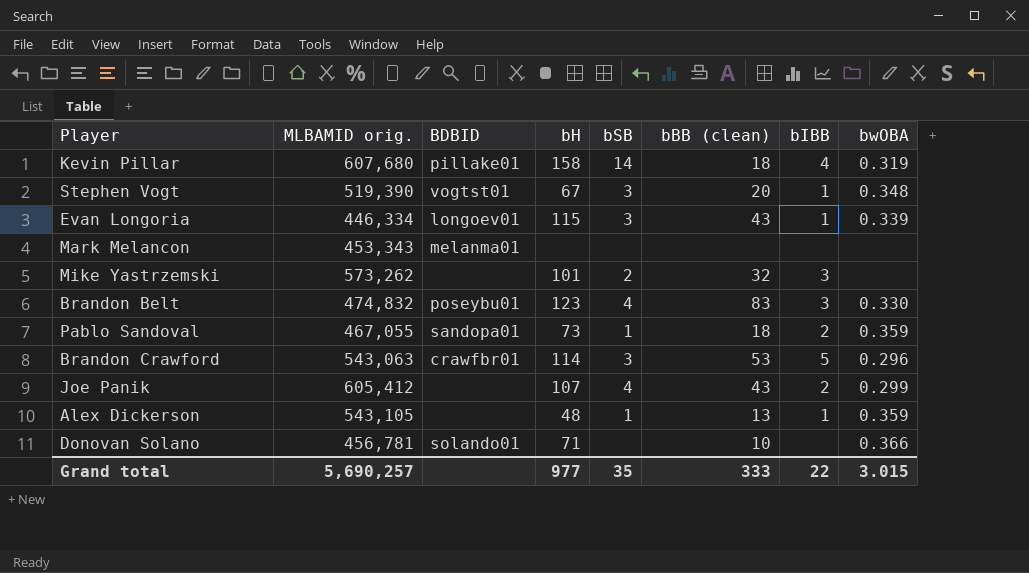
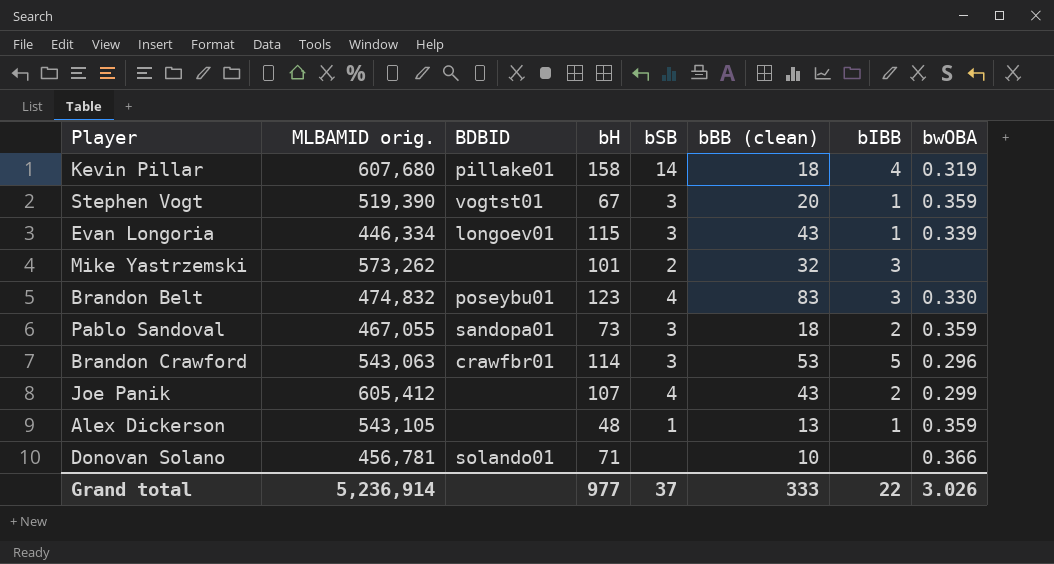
row Mark Melancon: 453,343 | melanma01 | none | none | none | none | none -> none
Stephen Vogt | bwOBA: 0.348 -> 0.359
Pablo Sandoval | bSB: 1 -> 3
Grand total | MLBAMID orig.: 5,690,257 -> 5,236,914
Grand total | bSB: 35 -> 37
Grand total | bwOBA: 3.015 -> 3.026

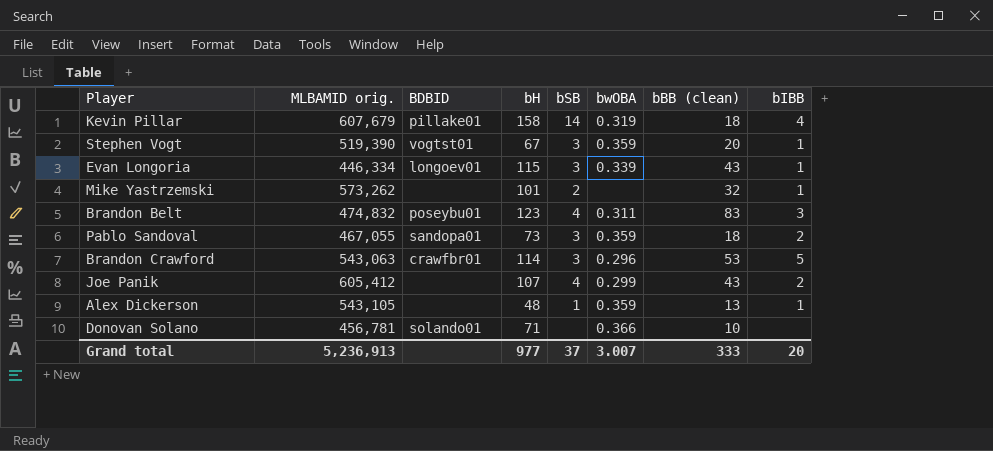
column bwOBA | position: 8 -> 6
Kevin Pillar | MLBAMID orig.: 607,680 -> 607,679
Mike Yastrzemski | bIBB: 3 -> 1
Brandon Belt | bwOBA: 0.330 -> 0.311
Grand total | MLBAMID orig.: 5,236,914 -> 5,236,913
Grand total | bwOBA: 3.026 -> 3.007
Grand total | bIBB: 22 -> 20

